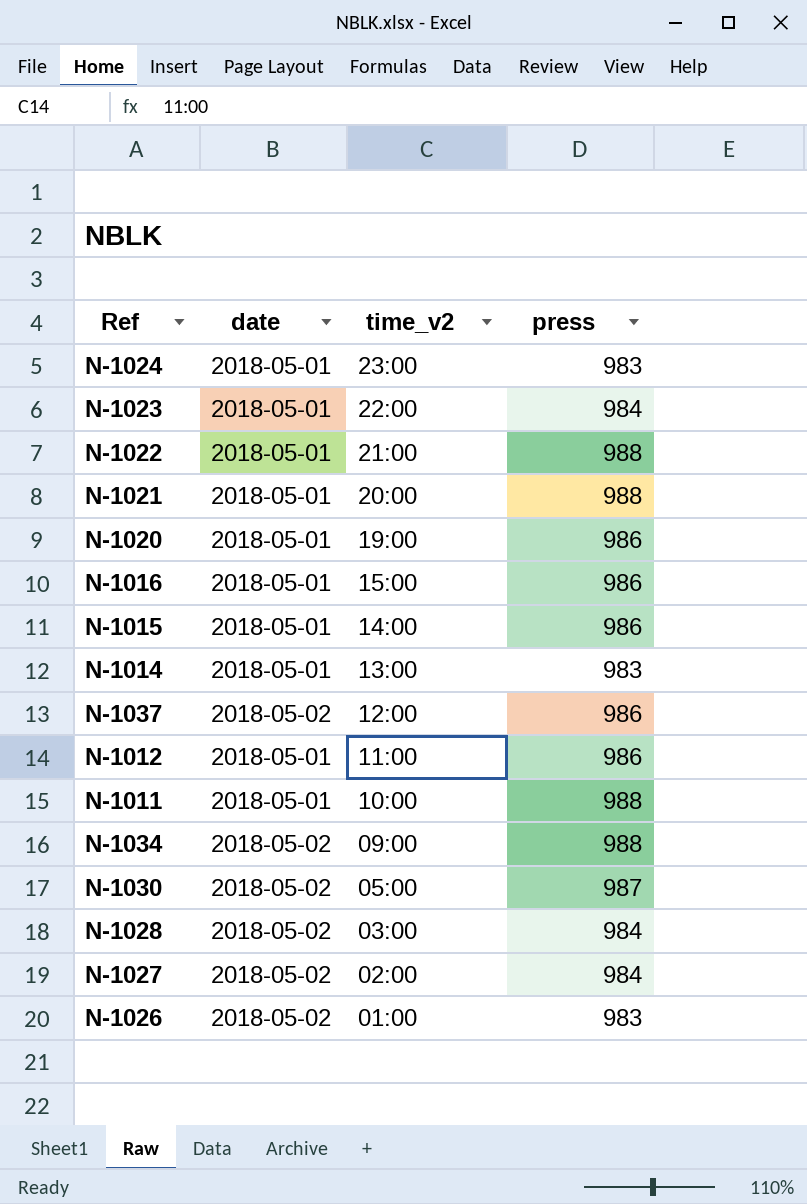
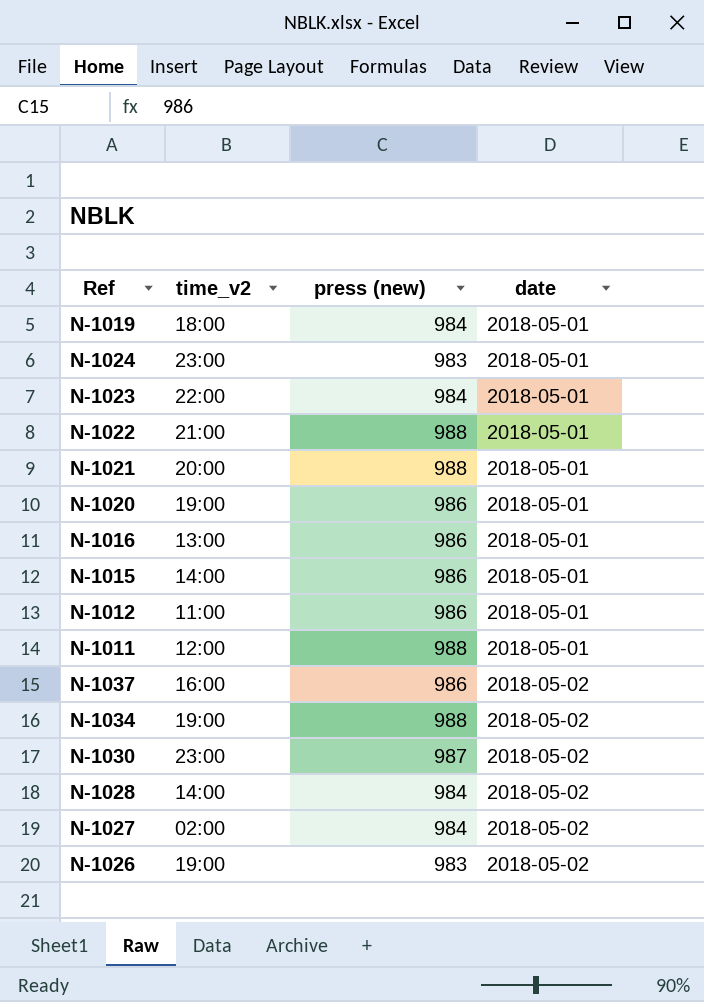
row order: time_v2 descending -> date ascending
column name: press -> press (new)
column date | position: 2 -> 4
row N-1014: 2018-05-01 | 13:00 | 983 -> none
row N-1019: none -> 18:00 | 984 | 2018-05-01
N-1016 | time_v2: 15:00 -> 13:00
N-1011 | time_v2: 10:00 -> 12:00
N-1037 | time_v2: 12:00 -> 16:00
N-1034 | time_v2: 09:00 -> 19:00
N-1030 | time_v2: 05:00 -> 23:00
N-1028 | time_v2: 03:00 -> 14:00
N-1026 | time_v2: 01:00 -> 19:00

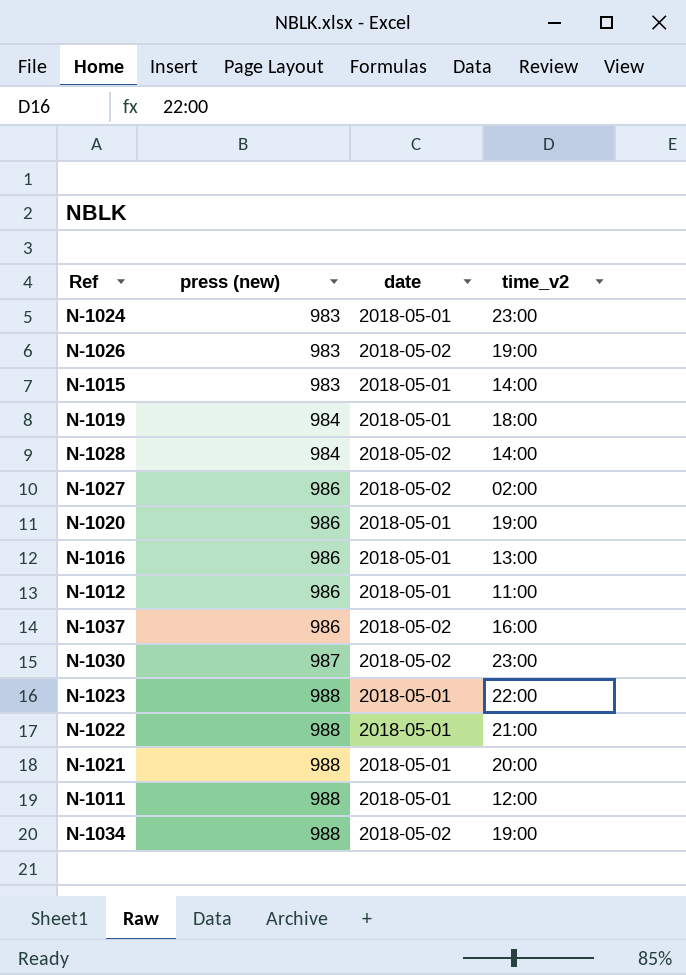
row order: date ascending -> press (new) ascending
column time_v2 | position: 2 -> 4
N-1015 | press (new): 986 -> 983
N-1027 | press (new): 984 -> 986
N-1023 | press (new): 984 -> 988

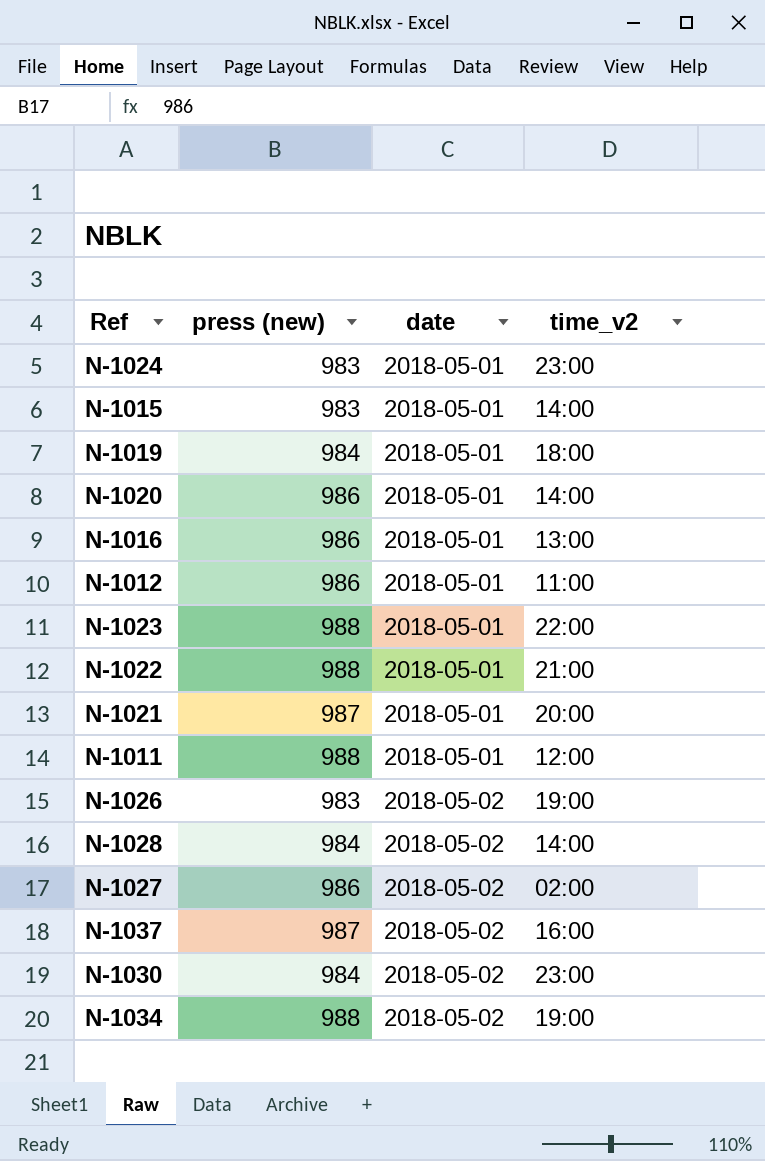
row order: press (new) ascending -> date ascending
N-1020 | time_v2: 19:00 -> 14:00
N-1021 | press (new): 988 -> 987
N-1037 | press (new): 986 -> 987
N-1030 | press (new): 987 -> 984

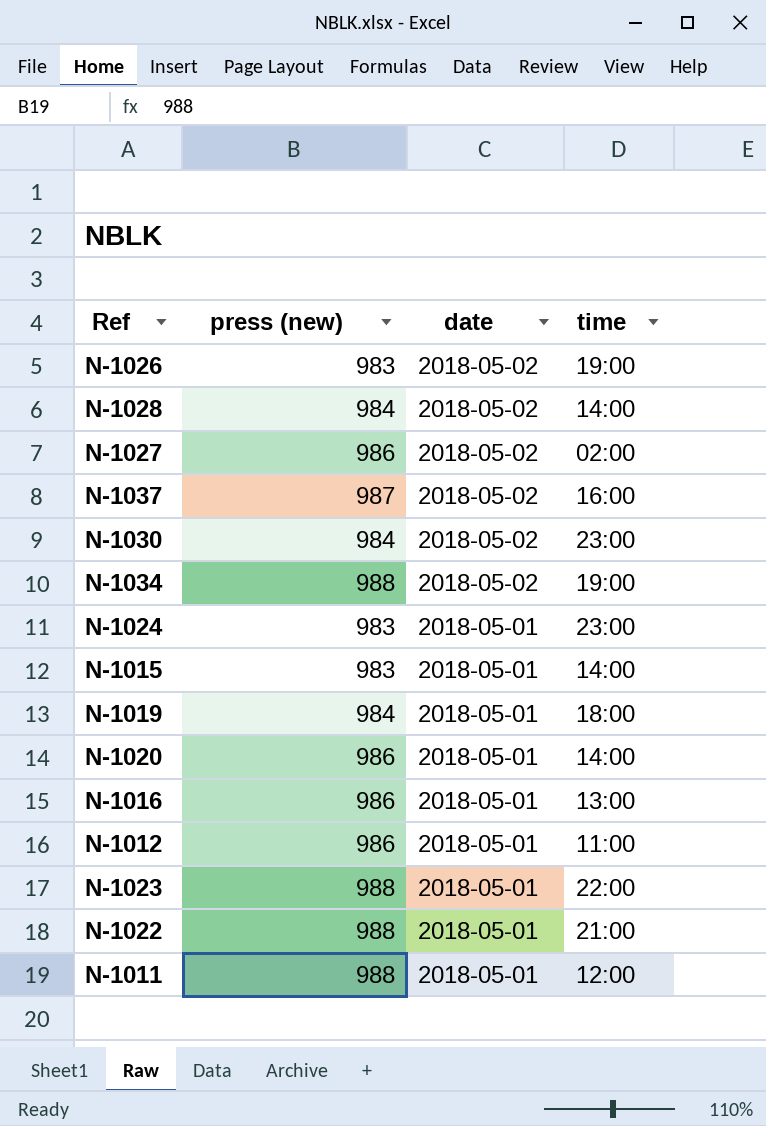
row order: date ascending -> date descending
column name: time_v2 -> time
row N-1021: 987 | 2018-05-01 | 20:00 -> none

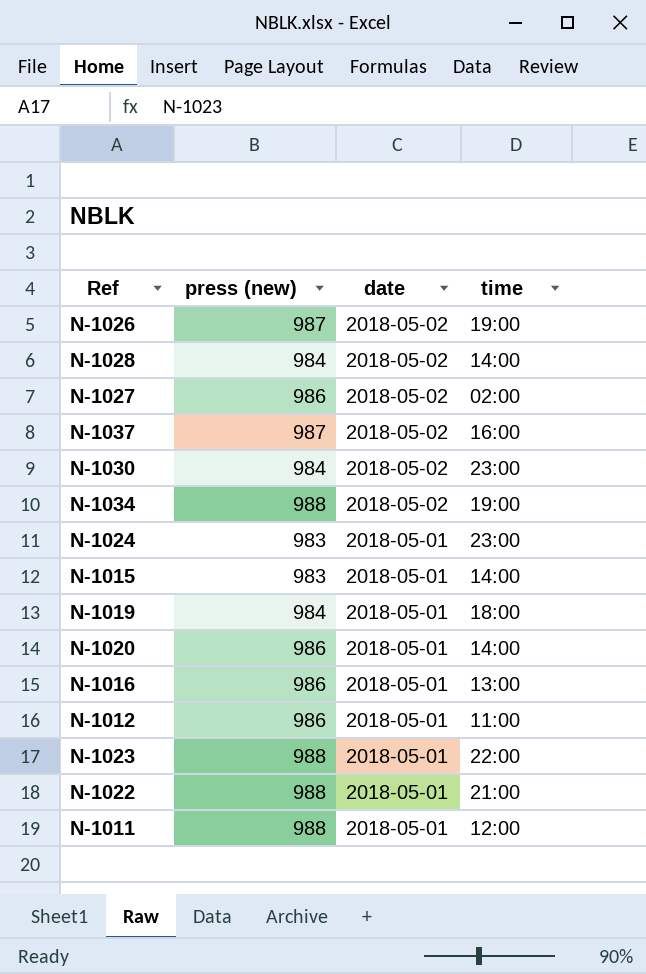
N-1026 | press (new): 983 -> 987

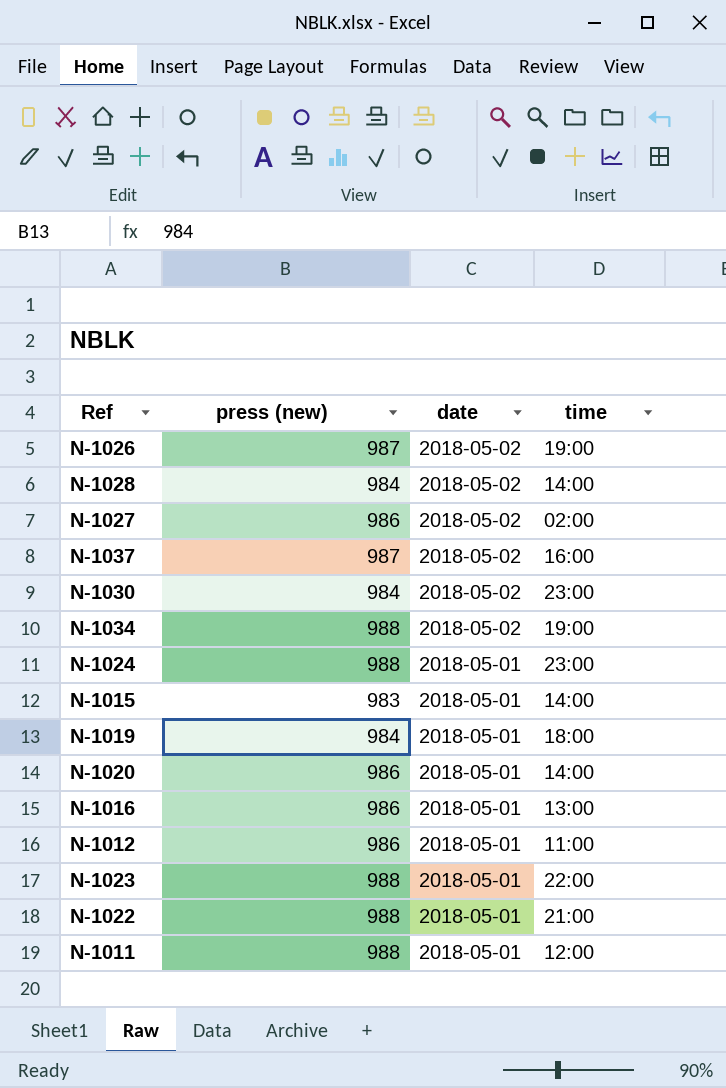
N-1024 | press (new): 983 -> 988

